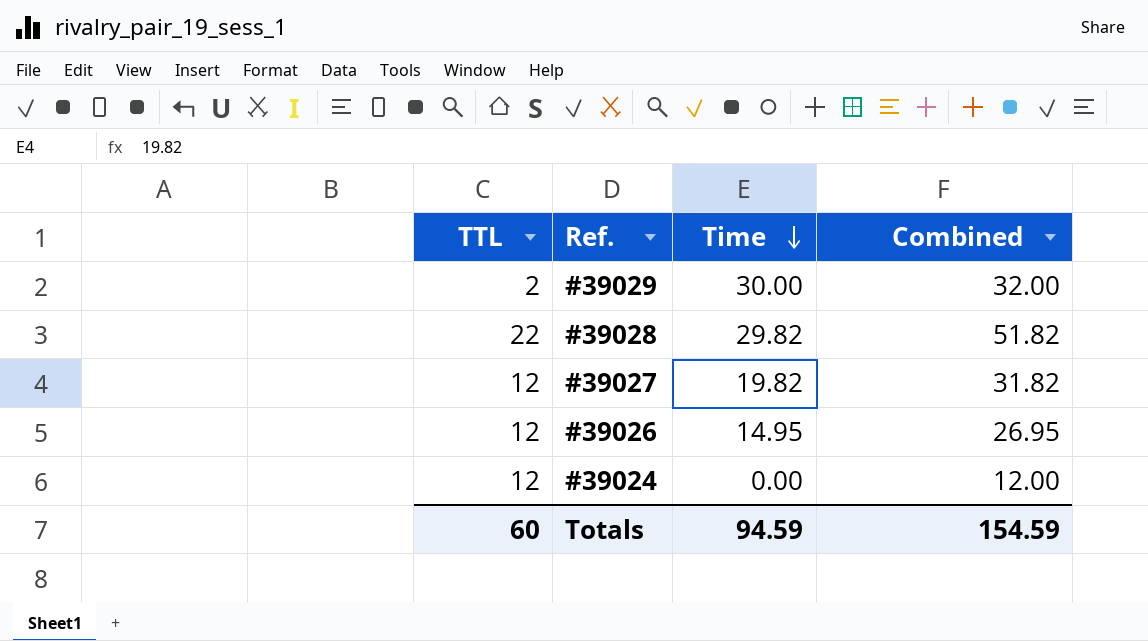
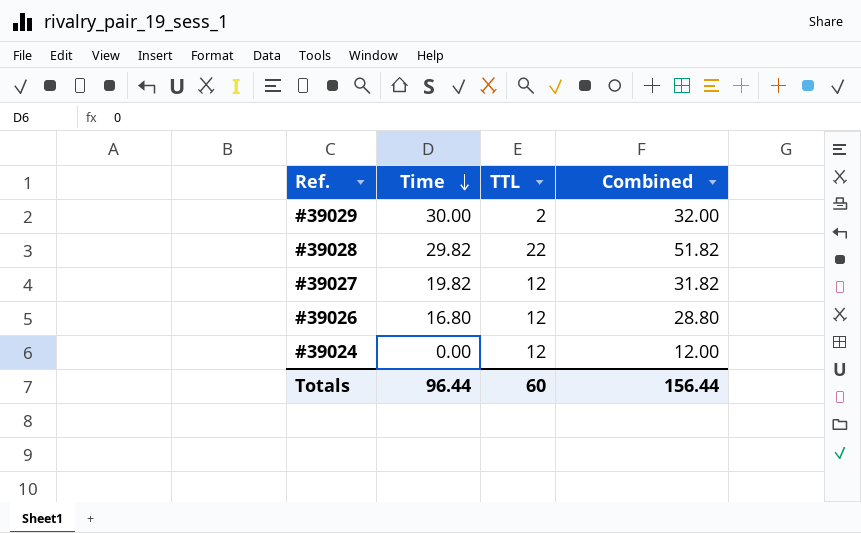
column TTL | position: 1 -> 3
#39026 | Time: 14.95 -> 16.80
#39026 | Combined: 26.95 -> 28.80
Totals | Time: 94.59 -> 96.44
Totals | Combined: 154.59 -> 156.44

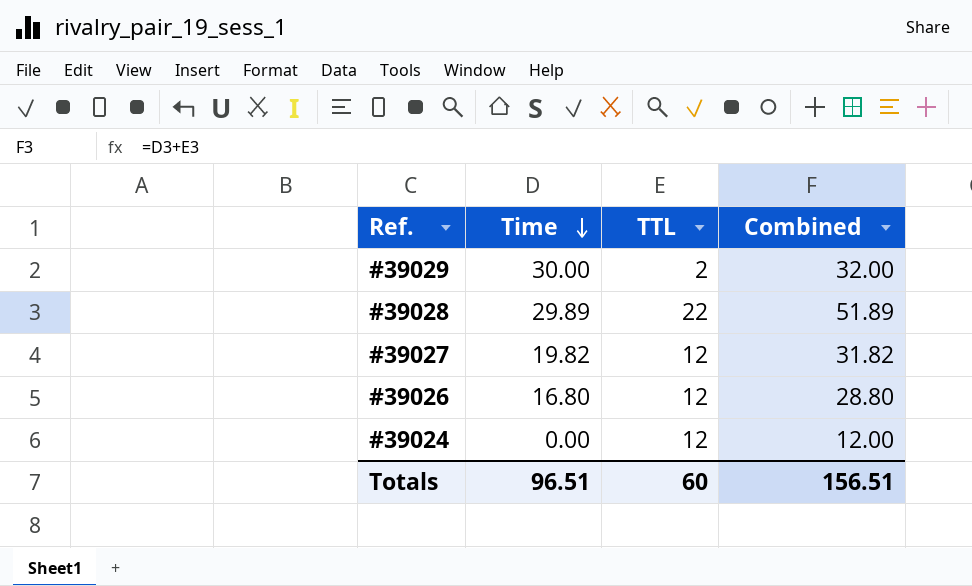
#39028 | Time: 29.82 -> 29.89
#39028 | Combined: 51.82 -> 51.89
Totals | Time: 96.44 -> 96.51
Totals | Combined: 156.44 -> 156.51

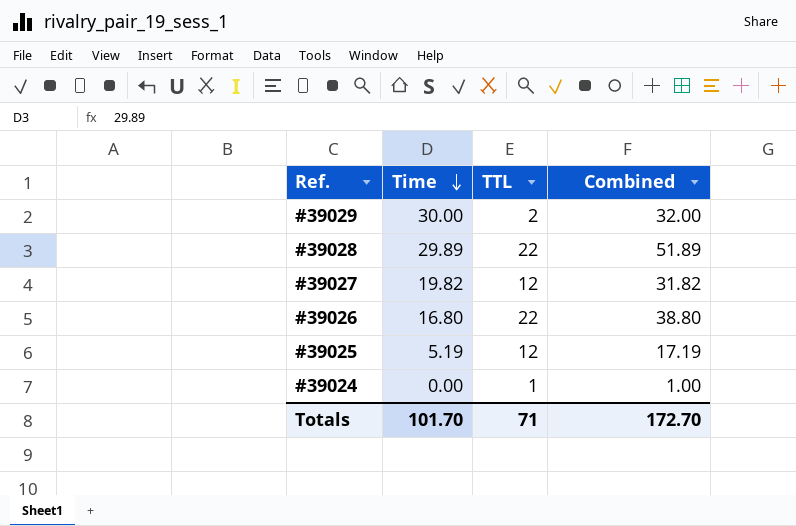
#39026 | TTL: 12 -> 22
#39026 | Combined: 28.80 -> 38.80
row #39025: none -> 5.19 | 12 | 17.19
#39024 | TTL: 12 -> 1
#39024 | Combined: 12.00 -> 1.00
Totals | Time: 96.51 -> 101.70
Totals | TTL: 60 -> 71
Totals | Combined: 156.51 -> 172.70

